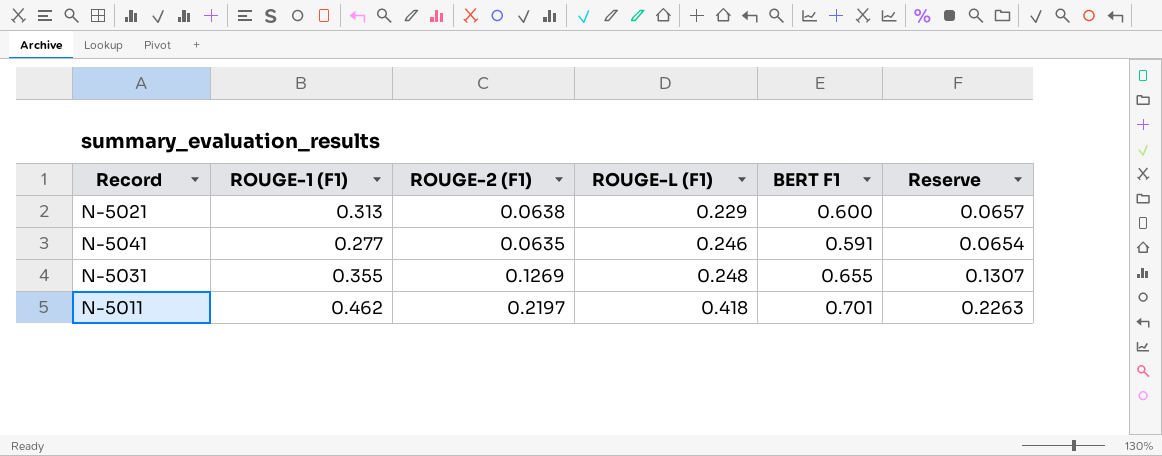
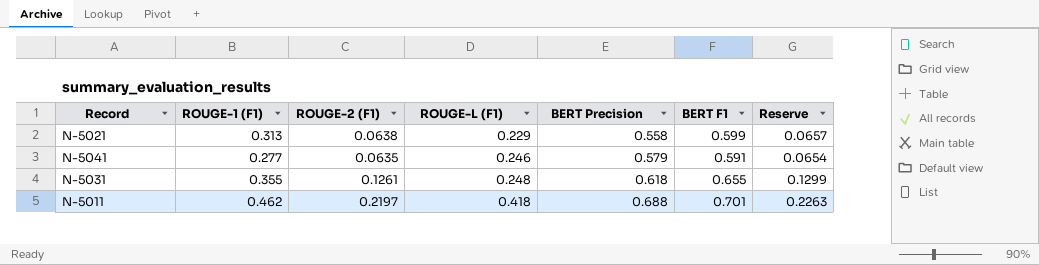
column BERT Precision | position: none -> 5
N-5021 | BERT F1: 0.600 -> 0.599
N-5031 | ROUGE-2 (F1): 0.1269 -> 0.1261
N-5031 | Reserve: 0.1307 -> 0.1299

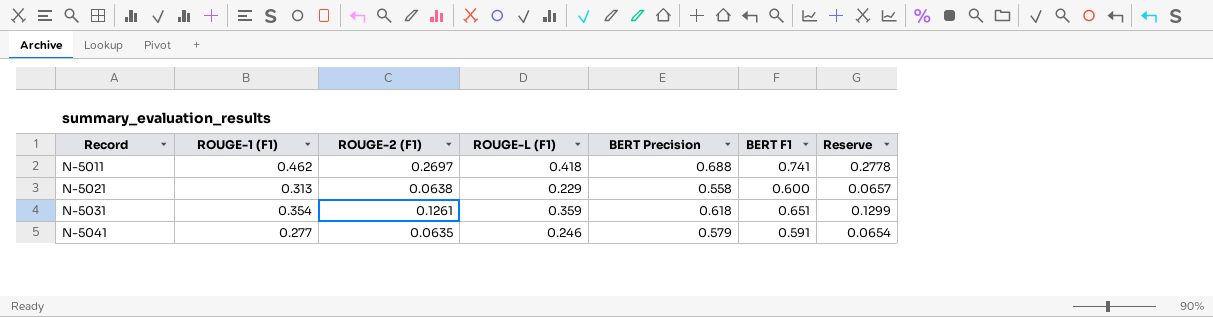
row order: ROUGE-L (F1) ascending -> Record ascending
N-5011 | ROUGE-2 (F1): 0.2197 -> 0.2697
N-5011 | BERT F1: 0.701 -> 0.741
N-5011 | Reserve: 0.2263 -> 0.2778
N-5021 | BERT F1: 0.599 -> 0.600
N-5031 | ROUGE-1 (F1): 0.355 -> 0.354
N-5031 | ROUGE-L (F1): 0.248 -> 0.359
N-5031 | BERT F1: 0.655 -> 0.651

